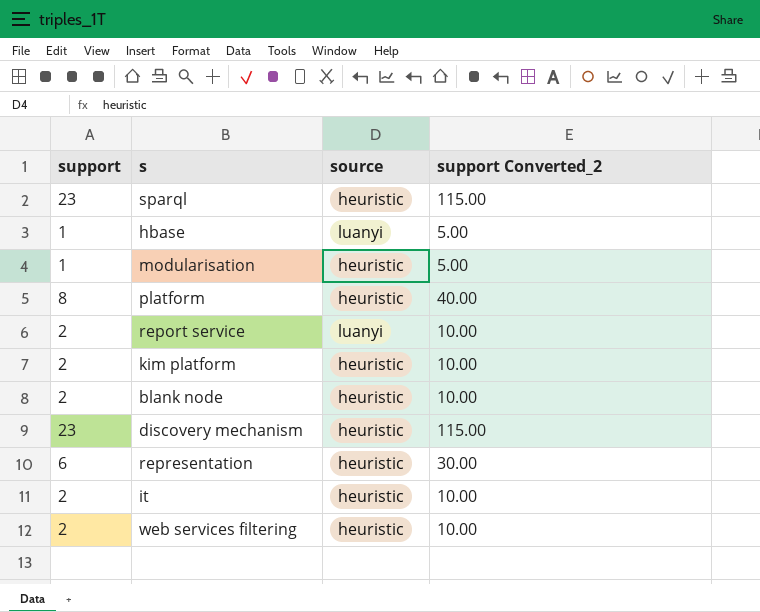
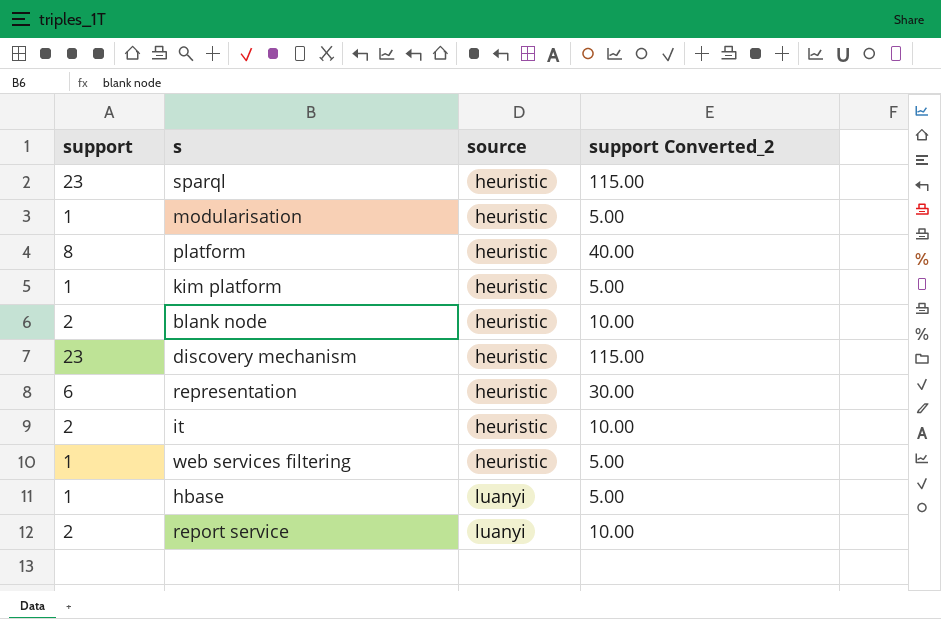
row order: none -> source ascending
kim platform | support: 2 -> 1
kim platform | support Converted_2: 10.00 -> 5.00
web services filtering | support: 2 -> 1
web services filtering | support Converted_2: 10.00 -> 5.00

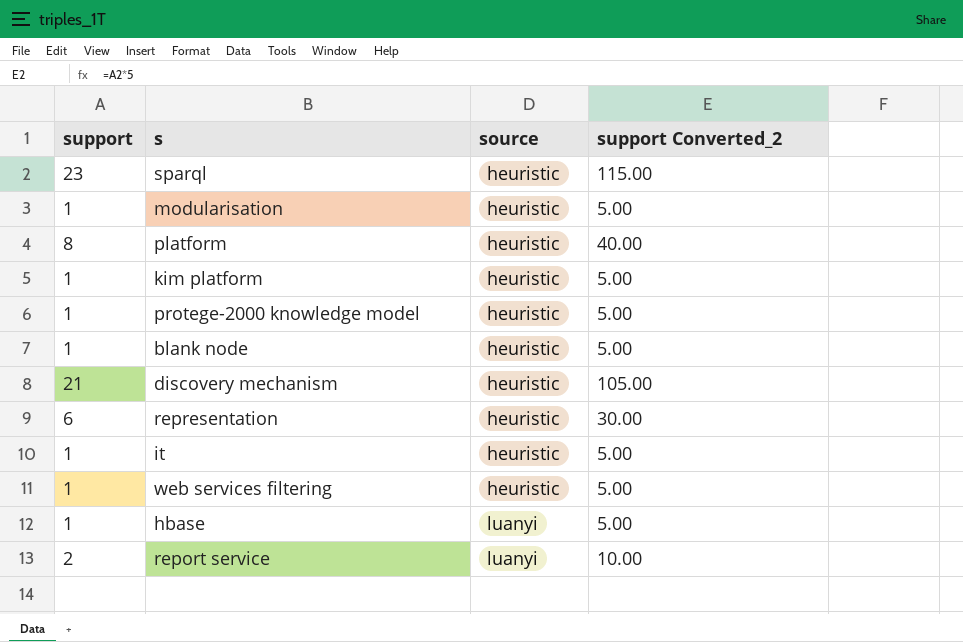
row protege-2000 knowledge model: none -> 1 | heuristic | 5.00
blank node | support: 2 -> 1
blank node | support Converted_2: 10.00 -> 5.00
discovery mechanism | support: 23 -> 21
discovery mechanism | support Converted_2: 115.00 -> 105.00
it | support: 2 -> 1
it | support Converted_2: 10.00 -> 5.00

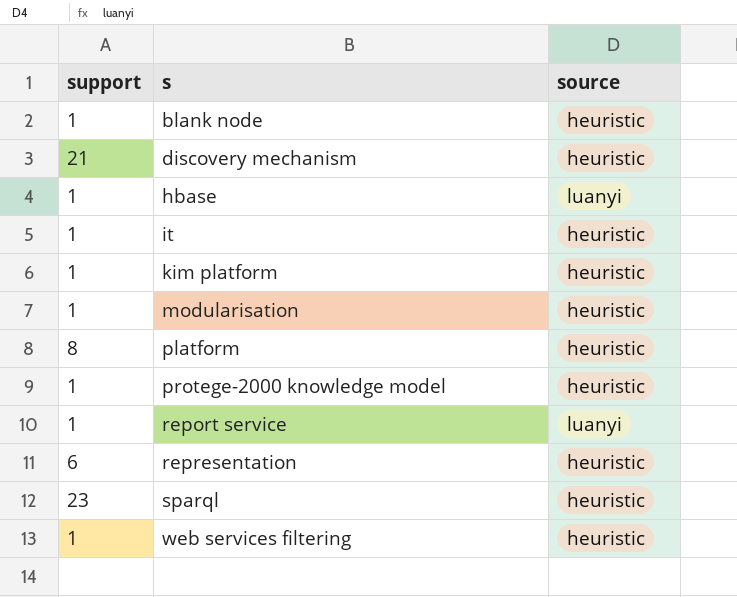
row order: source ascending -> s ascending
column support Converted_2 | formula: [support] * 5 -> none
report service | support: 2 -> 1

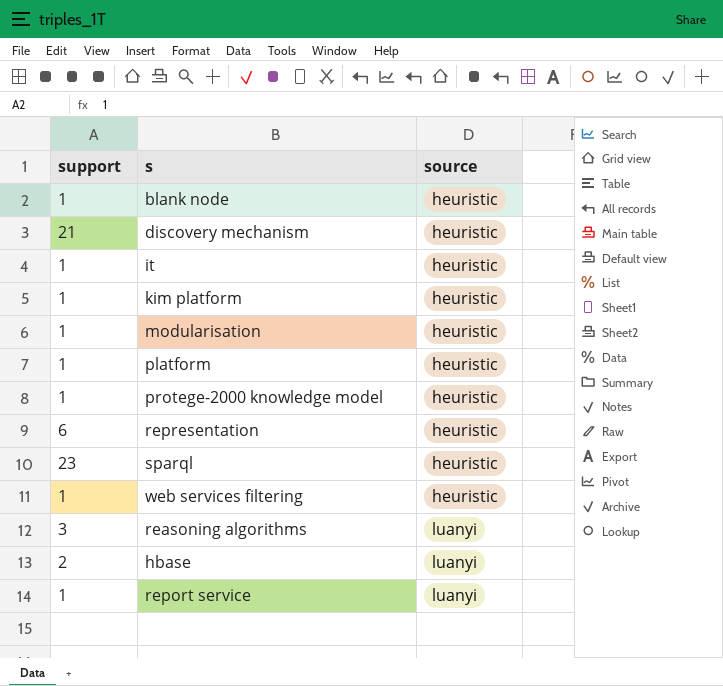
row order: s ascending -> source ascending
platform | support: 8 -> 1
row reasoning algorithms: none -> 3 | luanyi
hbase | support: 1 -> 2

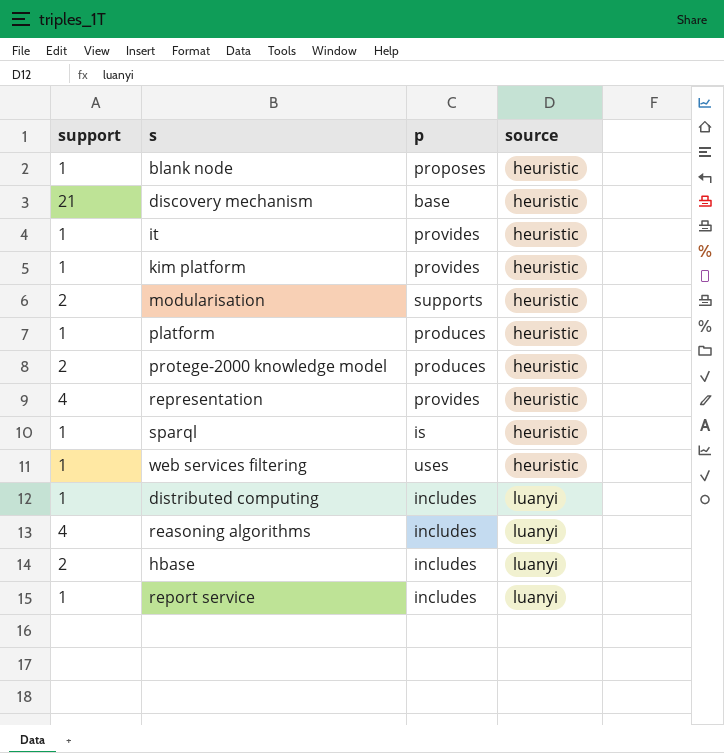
column p | position: none -> 3
modularisation | support: 1 -> 2
protege-2000 knowledge model | support: 1 -> 2
representation | support: 6 -> 4
sparql | support: 23 -> 1
row distributed computing: none -> 1 | includes | luanyi
reasoning algorithms | support: 3 -> 4

